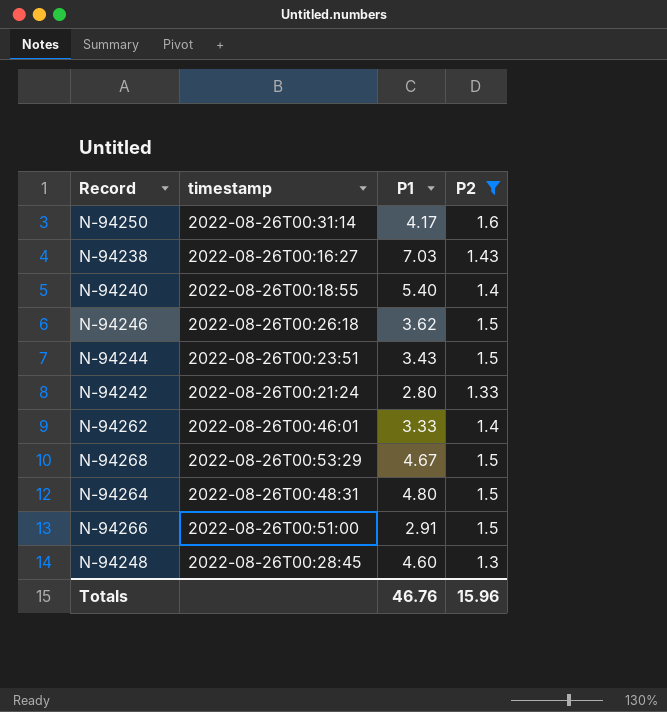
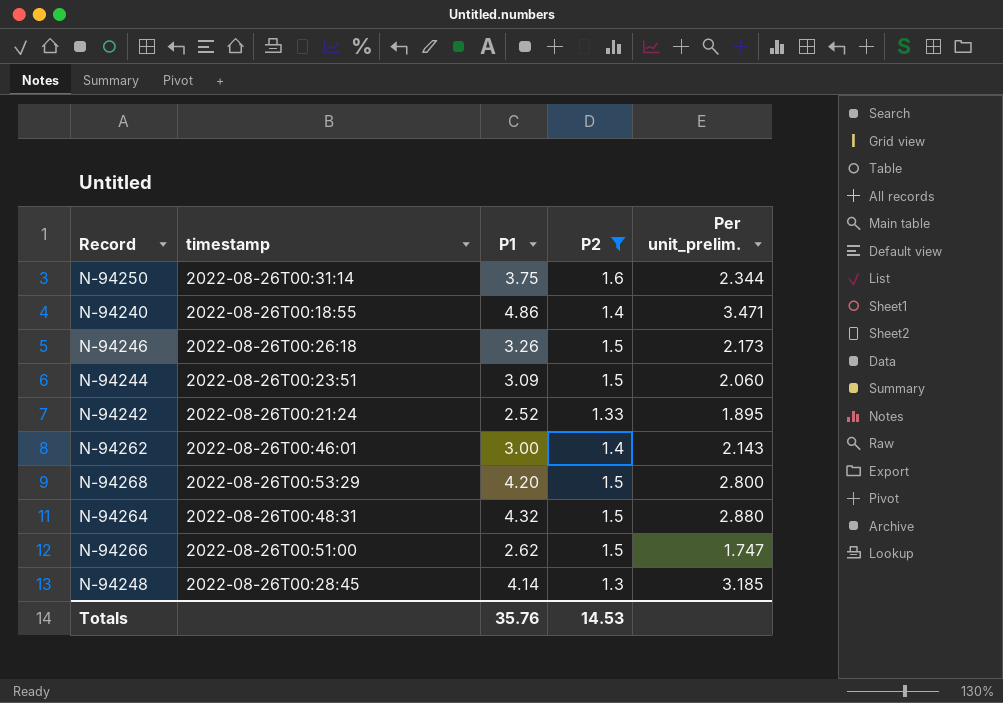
column Per unit_prelim. | formula: none -> [P1] / [P2]
row N-94238: 2022-08-26T00:16:27 | 7.03 | 1.43 -> none
N-94250 | P1: 4.17 -> 3.75
N-94240 | P1: 5.40 -> 4.86
N-94246 | P1: 3.62 -> 3.26
N-94244 | P1: 3.43 -> 3.09
N-94242 | P1: 2.80 -> 2.52
N-94262 | P1: 3.33 -> 3.00
N-94268 | P1: 4.67 -> 4.20
N-94264 | P1: 4.80 -> 4.32
N-94266 | P1: 2.91 -> 2.62
N-94248 | P1: 4.60 -> 4.14
Totals | P1: 46.76 -> 35.76
Totals | P2: 15.96 -> 14.53

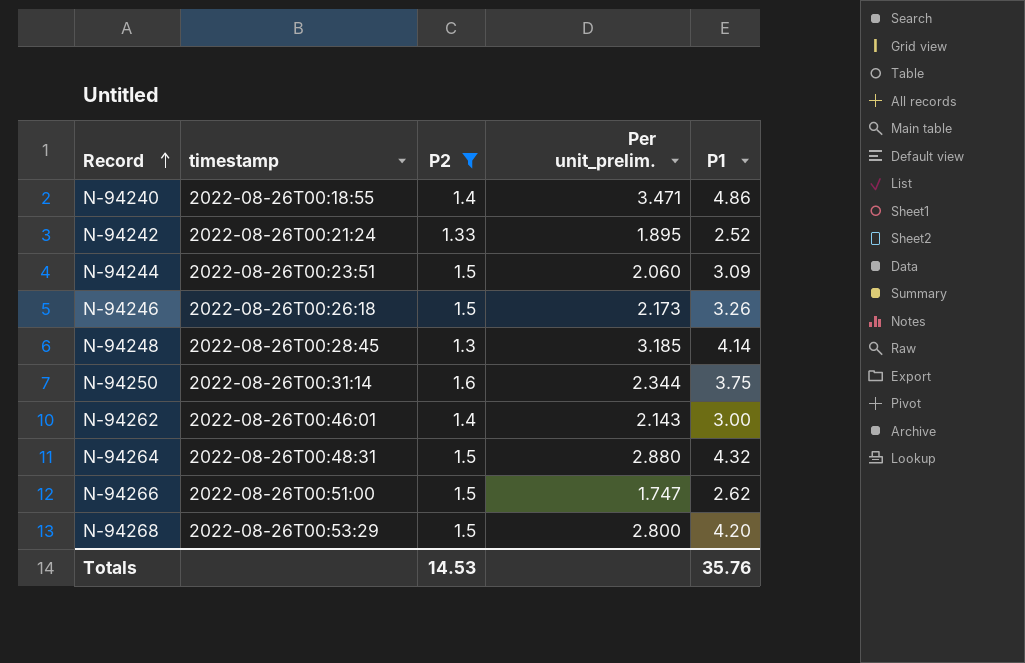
row order: none -> Record ascending
column P1 | position: 3 -> 5

